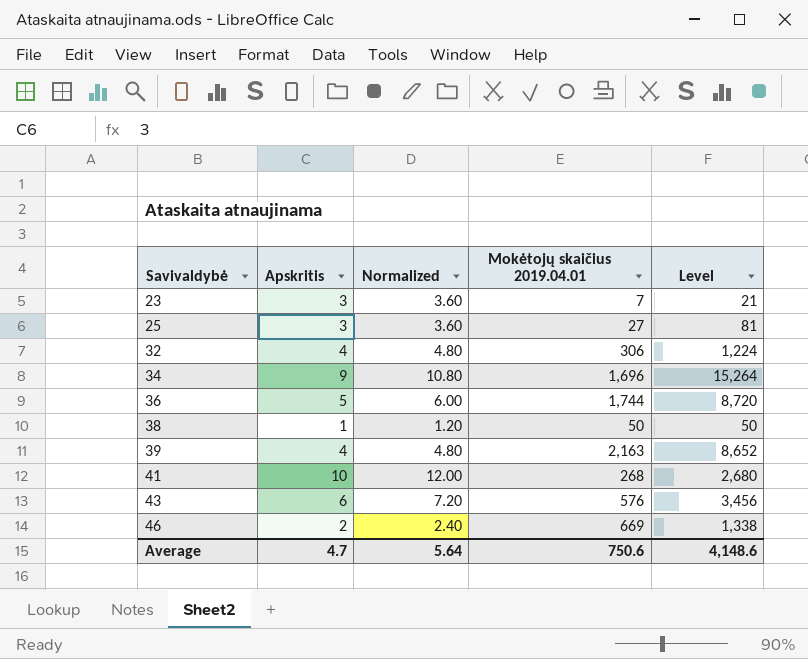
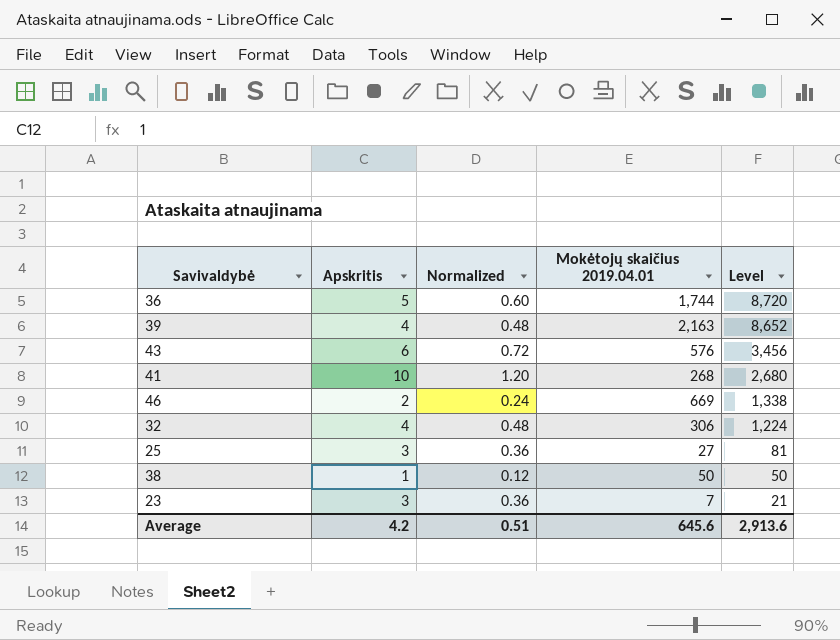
row order: Savivaldybė ascending -> Level descending
column Normalized | formula: [Apskritis] * 1.2 -> [Apskritis] * 0.12
row 34: 9 | 10.80 | 1,696 | 15,264 -> none
Average | Apskritis: 4.7 -> 4.2
Average | Normalized: 5.64 -> 0.51
Average | Mokėtojų skaičius 2019.04.01: 750.6 -> 645.6
Average | Level: 4,148.6 -> 2,913.6

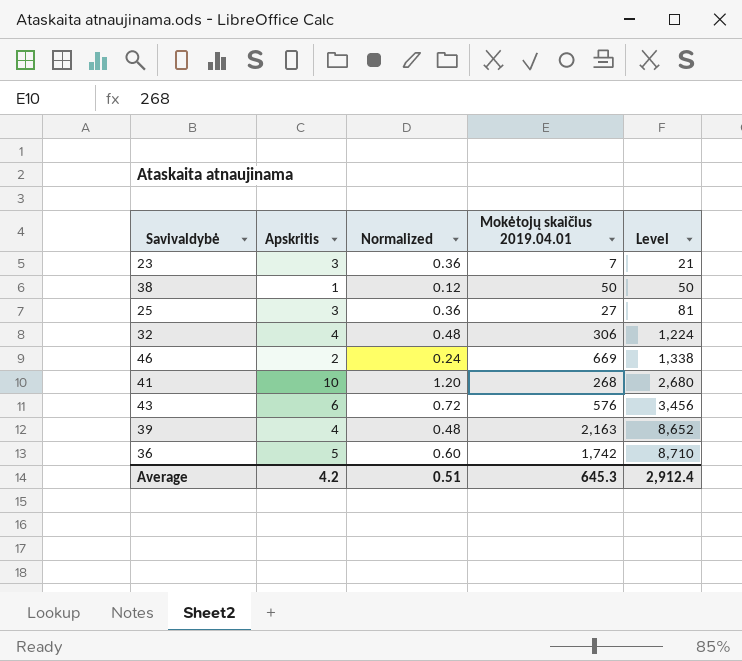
row order: Level descending -> Level ascending
36 | Mokėtojų skaičius 2019.04.01: 1,744 -> 1,742
36 | Level: 8,720 -> 8,710
Average | Mokėtojų skaičius 2019.04.01: 645.6 -> 645.3
Average | Level: 2,913.6 -> 2,912.4

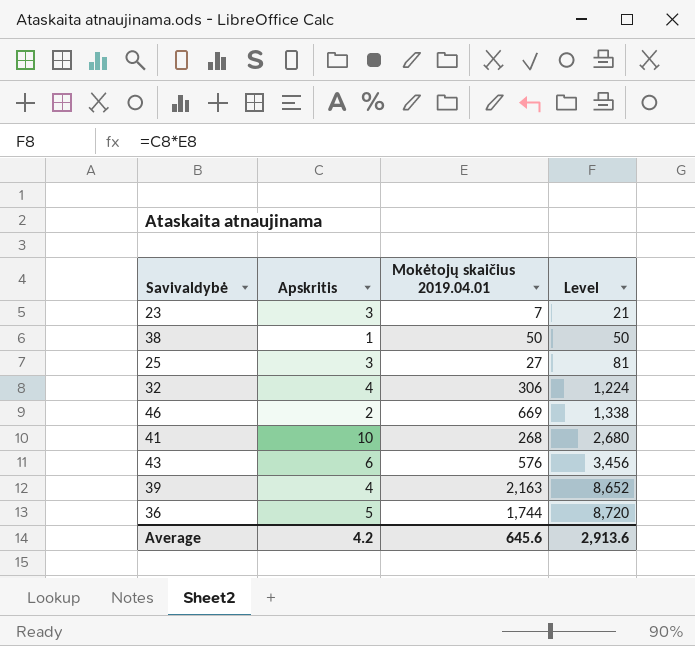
column Normalized | formula: [Apskritis] * 0.12 -> none
36 | Mokėtojų skaičius 2019.04.01: 1,742 -> 1,744
36 | Level: 8,710 -> 8,720
Average | Mokėtojų skaičius 2019.04.01: 645.3 -> 645.6
Average | Level: 2,912.4 -> 2,913.6

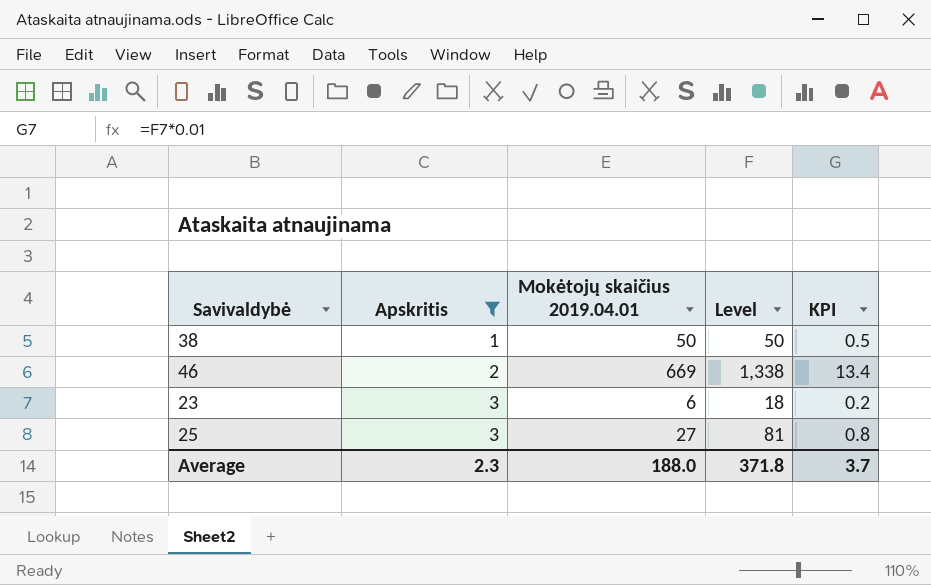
filter: none -> Apskritis <= 3
row order: Level ascending -> Apskritis ascending
column KPI | formula: none -> [Level] * 0.01
23 | Mokėtojų skaičius 2019.04.01: 7 -> 6
23 | Level: 21 -> 18
Average | Apskritis: 4.2 -> 2.3
Average | Mokėtojų skaičius 2019.04.01: 645.6 -> 188.0
Average | Level: 2,913.6 -> 371.8

